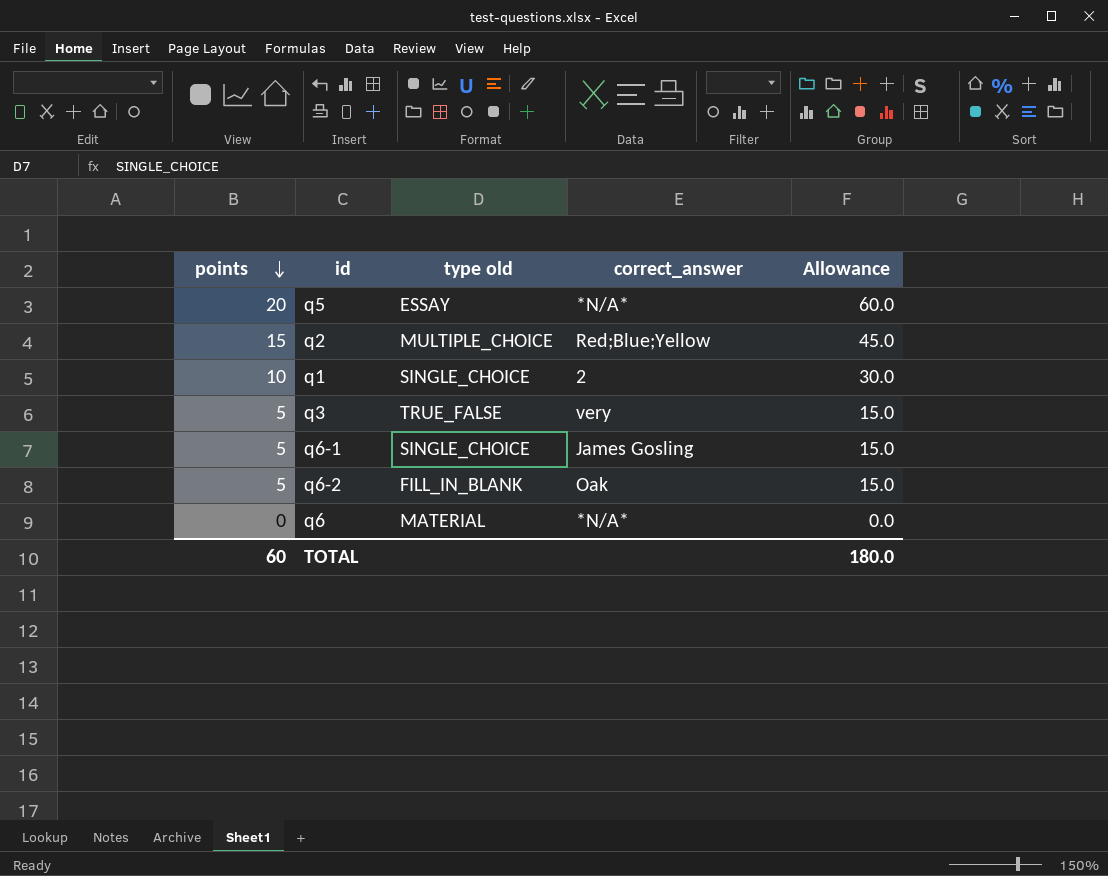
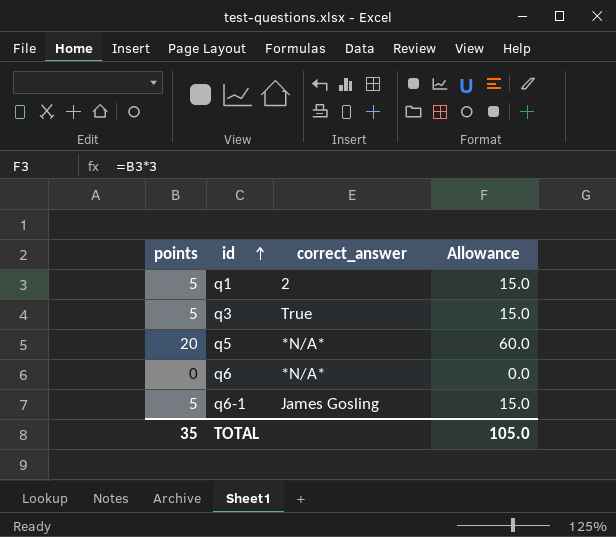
row order: points descending -> id ascending
column type old | position: 3 -> none
row q2: 15 | MULTIPLE_CHOICE | Red;Blue;Yellow | 45.0 -> none
row q6-2: 5 | FILL_IN_BLANK | Oak | 15.0 -> none
q1 | points: 10 -> 5
q1 | Allowance: 30.0 -> 15.0
q3 | correct_answer: very -> True
TOTAL | points: 60 -> 35
TOTAL | Allowance: 180.0 -> 105.0

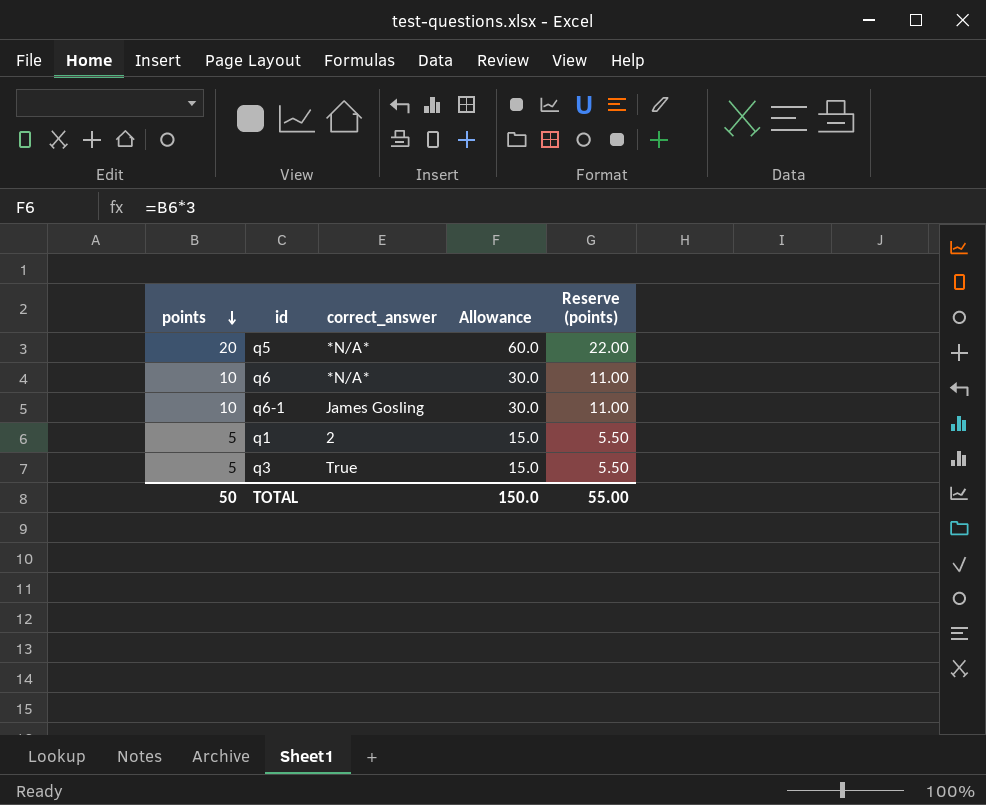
row order: id ascending -> points descending
column Reserve (points) | formula: none -> [points] * 1.1
q6 | points: 0 -> 10
q6 | Allowance: 0.0 -> 30.0
q6-1 | points: 5 -> 10
q6-1 | Allowance: 15.0 -> 30.0
TOTAL | points: 35 -> 50
TOTAL | Allowance: 105.0 -> 150.0

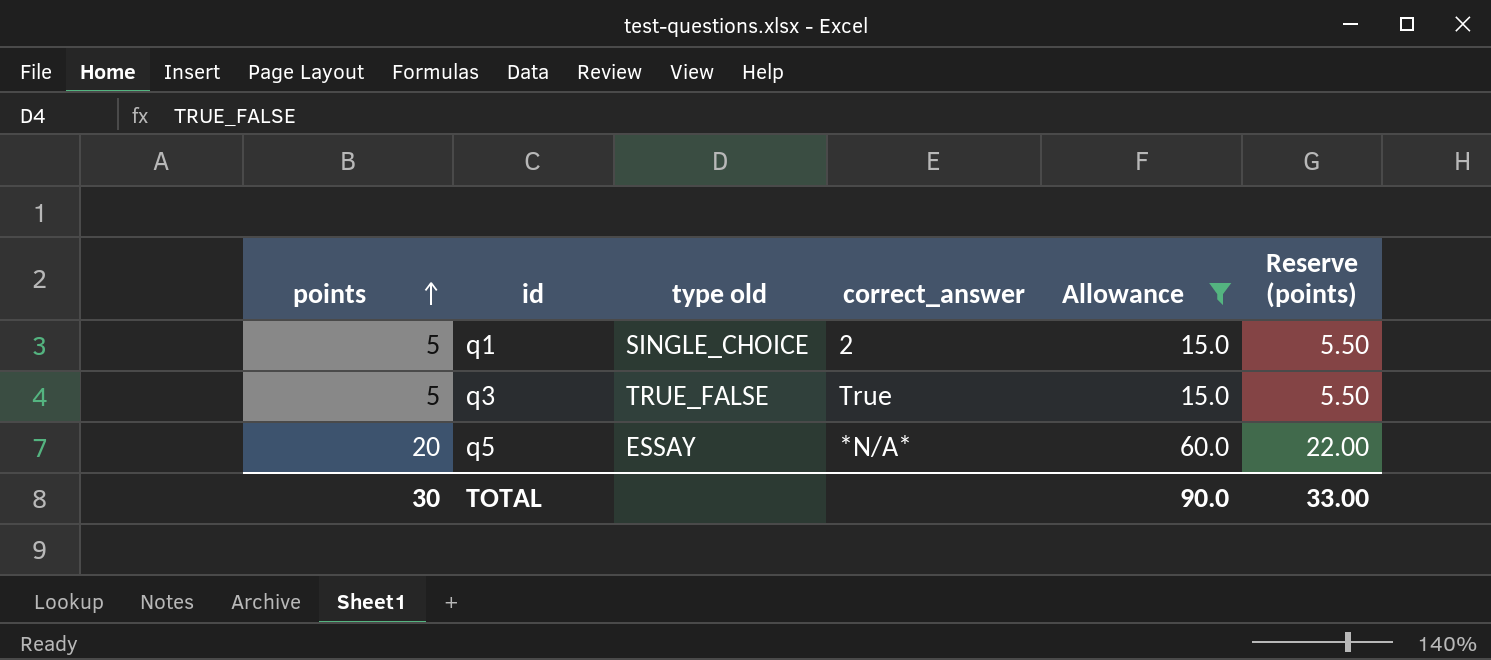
filter: none -> Allowance != 30.0
row order: points descending -> points ascending
column type old | position: none -> 3
TOTAL | points: 50 -> 30
TOTAL | Allowance: 150.0 -> 90.0
TOTAL | Reserve (points): 55.00 -> 33.00

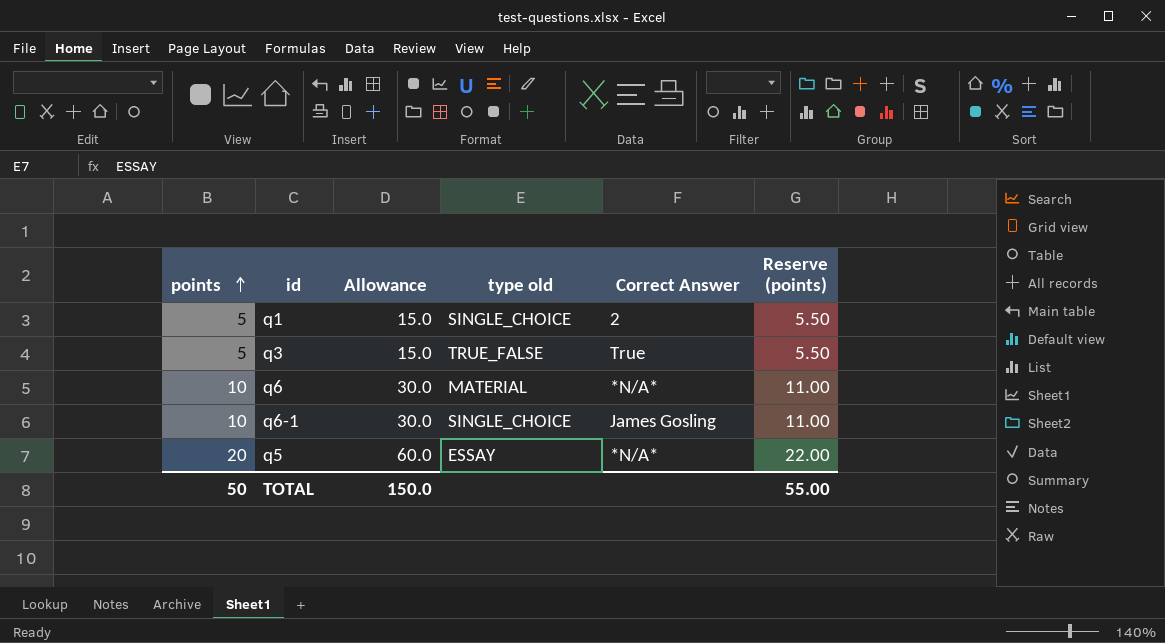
filter: Allowance != 30.0 -> none
column Allowance | position: 5 -> 3
column name: correct_answer -> Correct Answer
TOTAL | points: 30 -> 50
TOTAL | Allowance: 90.0 -> 150.0
TOTAL | Reserve (points): 33.00 -> 55.00

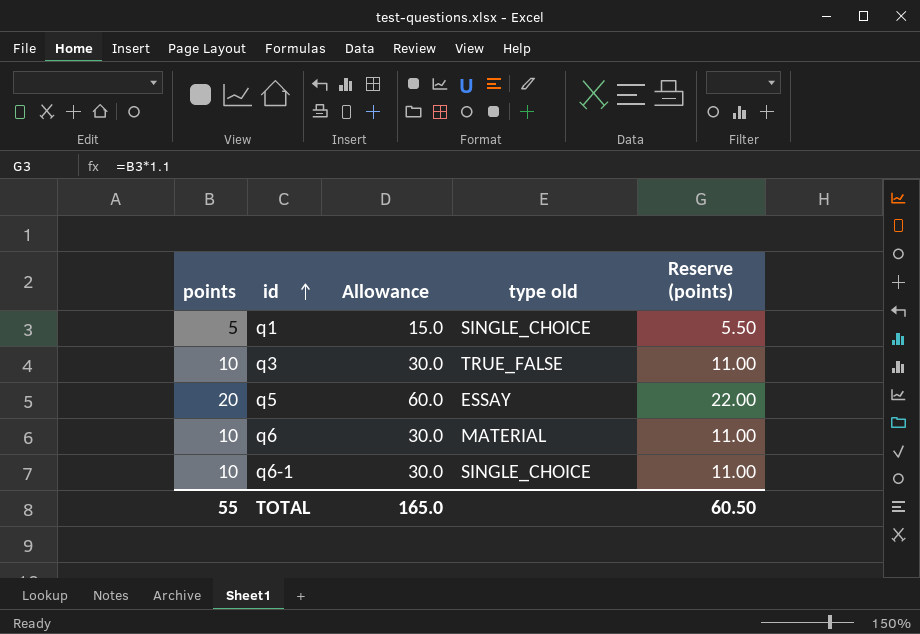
row order: points ascending -> id ascending
column Correct Answer | position: 5 -> none
q3 | points: 5 -> 10
q3 | Allowance: 15.0 -> 30.0
q3 | Reserve (points): 5.50 -> 11.00
TOTAL | points: 50 -> 55
TOTAL | Allowance: 150.0 -> 165.0
TOTAL | Reserve (points): 55.00 -> 60.50

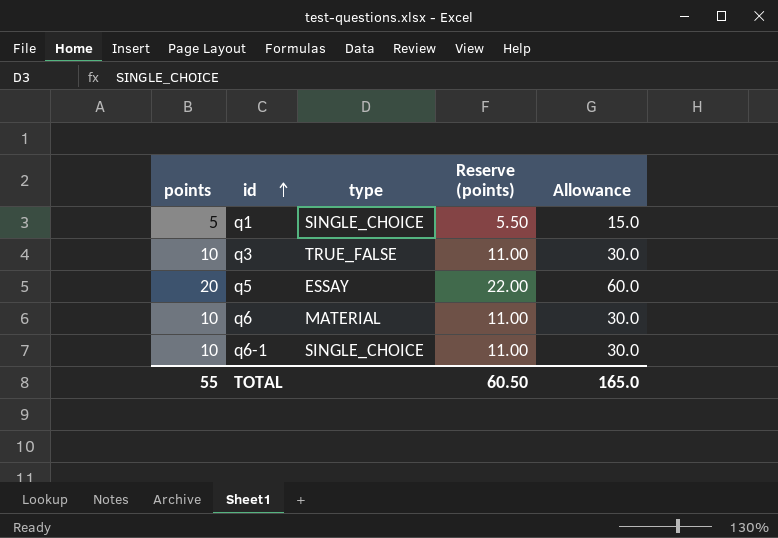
column name: type old -> type
column Allowance | position: 3 -> 5

